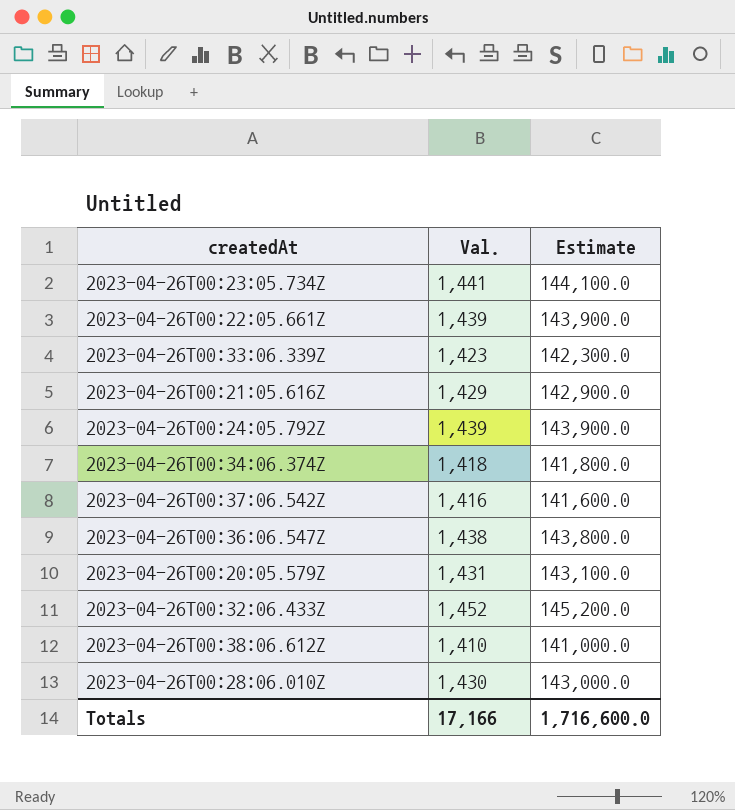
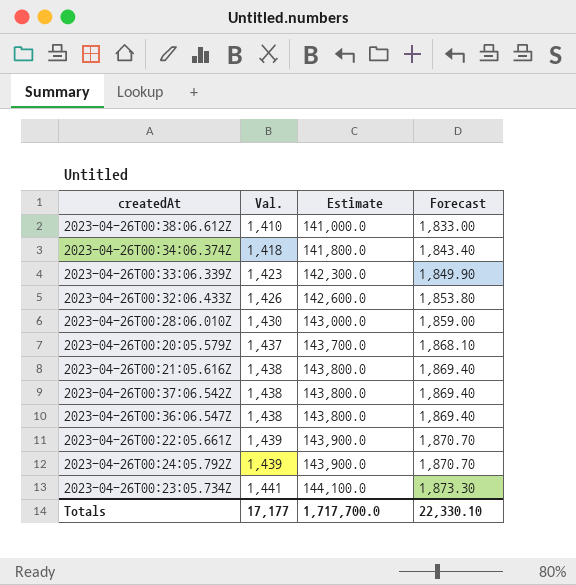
row order: none -> Val. ascending
column Forecast | formula: none -> [Val.] * 1.3
2023-04-26T00:32:06.433Z | Val.: 1,452 -> 1,426
2023-04-26T00:32:06.433Z | Estimate: 145,200.0 -> 142,600.0
2023-04-26T00:20:05.579Z | Val.: 1,431 -> 1,437
2023-04-26T00:20:05.579Z | Estimate: 143,100.0 -> 143,700.0
2023-04-26T00:21:05.616Z | Val.: 1,429 -> 1,438
2023-04-26T00:21:05.616Z | Estimate: 142,900.0 -> 143,800.0
2023-04-26T00:37:06.542Z | Val.: 1,416 -> 1,438
2023-04-26T00:37:06.542Z | Estimate: 141,600.0 -> 143,800.0
Totals | Val.: 17,166 -> 17,177
Totals | Estimate: 1,716,600.0 -> 1,717,700.0

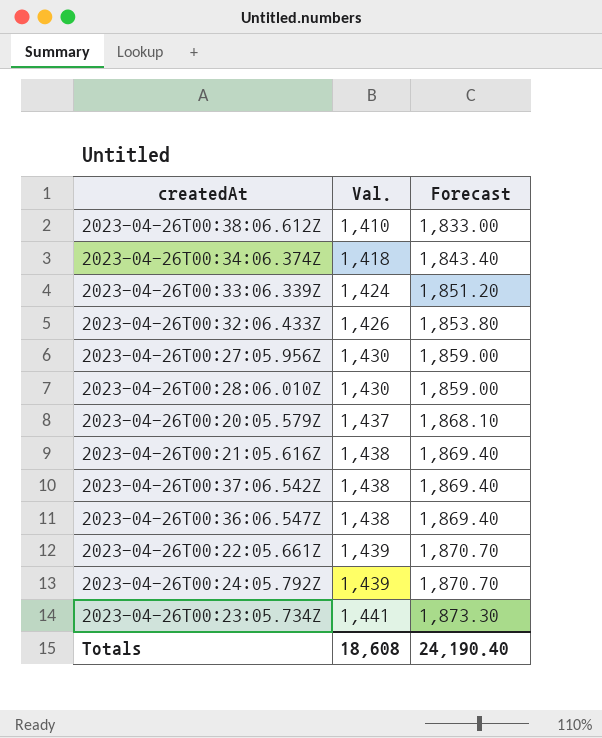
column Estimate | formula: [Val.] * 100 -> none
2023-04-26T00:33:06.339Z | Val.: 1,423 -> 1,424
2023-04-26T00:33:06.339Z | Forecast: 1,849.90 -> 1,851.20
row 2023-04-26T00:27:05.956Z: none -> 1,430 | 1,859.00
Totals | Val.: 17,177 -> 18,608
Totals | Forecast: 22,330.10 -> 24,190.40

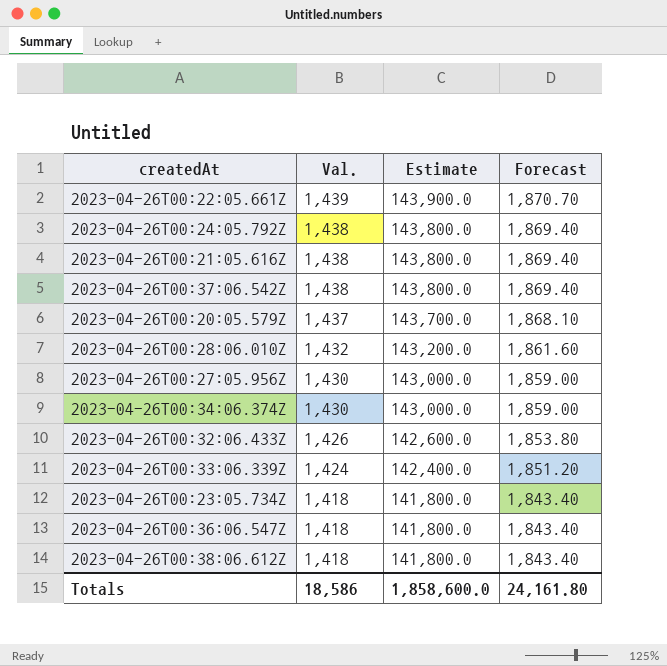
row order: Val. ascending -> Val. descending
column Estimate | formula: none -> [Val.] * 100
2023-04-26T00:24:05.792Z | Val.: 1,439 -> 1,438
2023-04-26T00:24:05.792Z | Forecast: 1,870.70 -> 1,869.40
2023-04-26T00:28:06.010Z | Val.: 1,430 -> 1,432
2023-04-26T00:28:06.010Z | Forecast: 1,859.00 -> 1,861.60
2023-04-26T00:34:06.374Z | Val.: 1,418 -> 1,430
2023-04-26T00:34:06.374Z | Forecast: 1,843.40 -> 1,859.00
2023-04-26T00:23:05.734Z | Val.: 1,441 -> 1,418
2023-04-26T00:23:05.734Z | Forecast: 1,873.30 -> 1,843.40
2023-04-26T00:36:06.547Z | Val.: 1,438 -> 1,418
2023-04-26T00:36:06.547Z | Forecast: 1,869.40 -> 1,843.40
2023-04-26T00:38:06.612Z | Val.: 1,410 -> 1,418
2023-04-26T00:38:06.612Z | Forecast: 1,833.00 -> 1,843.40
Totals | Val.: 18,608 -> 18,586
Totals | Forecast: 24,190.40 -> 24,161.80

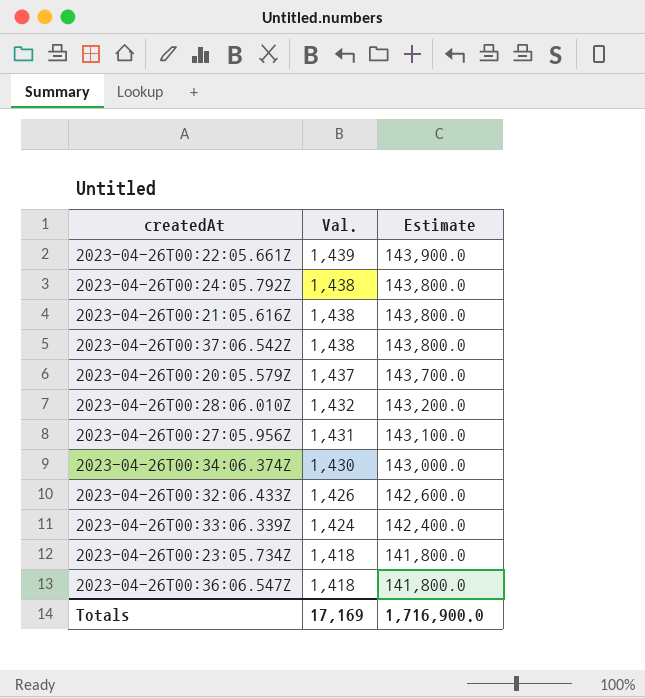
column Forecast | formula: [Val.] * 1.3 -> none
row 2023-04-26T00:38:06.612Z: 1,418 | 141,800.0 | 1,843.40 -> none
2023-04-26T00:27:05.956Z | Val.: 1,430 -> 1,431
2023-04-26T00:27:05.956Z | Estimate: 143,000.0 -> 143,100.0
Totals | Val.: 18,586 -> 17,169
Totals | Estimate: 1,858,600.0 -> 1,716,900.0

